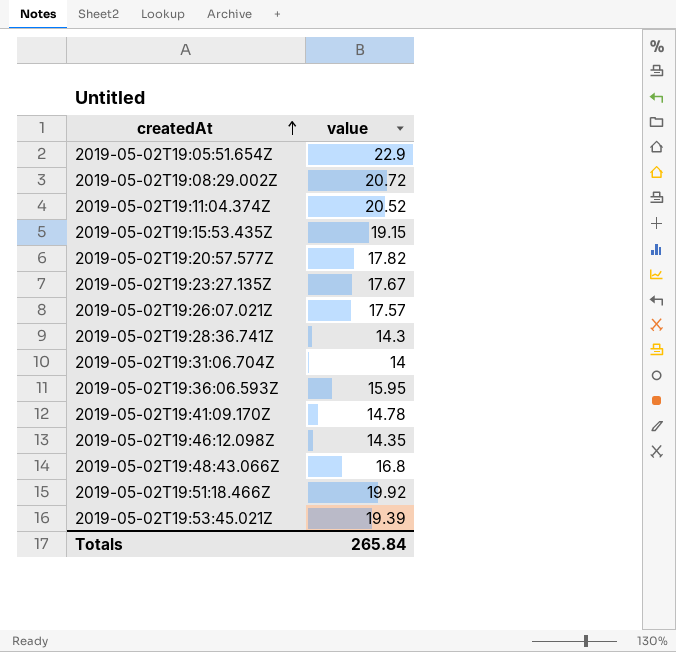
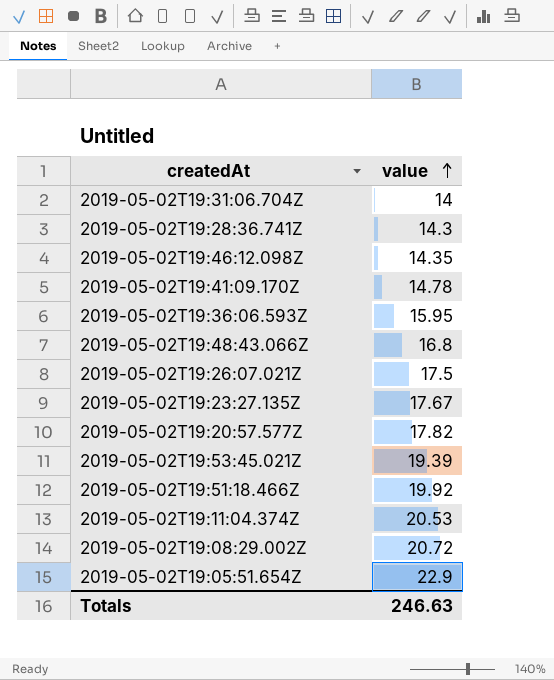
row order: createdAt ascending -> value ascending
row 2019-05-02T19:15:53.435Z: 19.15 -> none
2019-05-02T19:26:07.021Z | value: 17.57 -> 17.5
2019-05-02T19:11:04.374Z | value: 20.52 -> 20.53
Totals | value: 265.84 -> 246.63

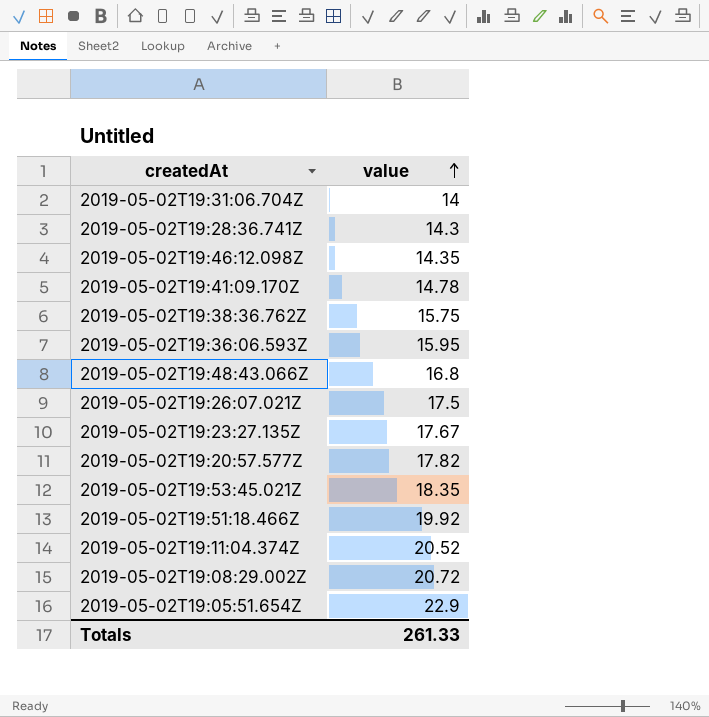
row 2019-05-02T19:38:36.762Z: none -> 15.75
2019-05-02T19:53:45.021Z | value: 19.39 -> 18.35
2019-05-02T19:11:04.374Z | value: 20.53 -> 20.52
Totals | value: 246.63 -> 261.33

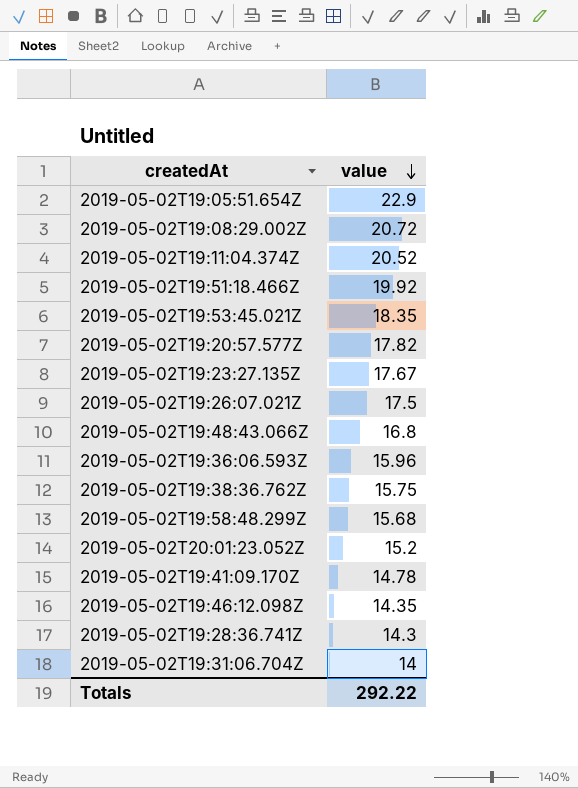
row order: value ascending -> value descending
2019-05-02T19:36:06.593Z | value: 15.95 -> 15.96
row 2019-05-02T19:58:48.299Z: none -> 15.68
row 2019-05-02T20:01:23.052Z: none -> 15.2
Totals | value: 261.33 -> 292.22

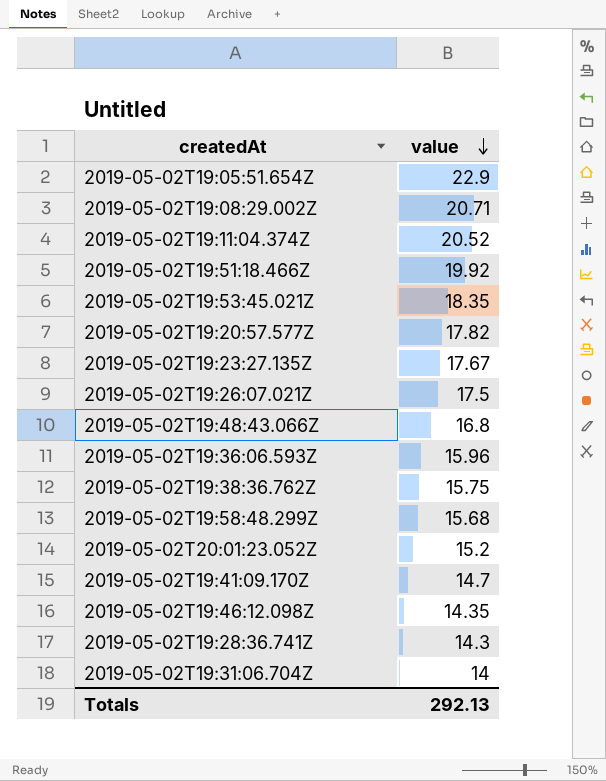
2019-05-02T19:08:29.002Z | value: 20.72 -> 20.71
2019-05-02T19:41:09.170Z | value: 14.78 -> 14.7
Totals | value: 292.22 -> 292.13

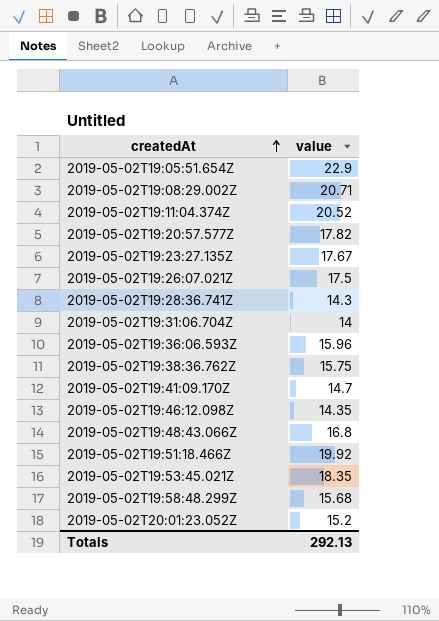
row order: value descending -> createdAt ascending

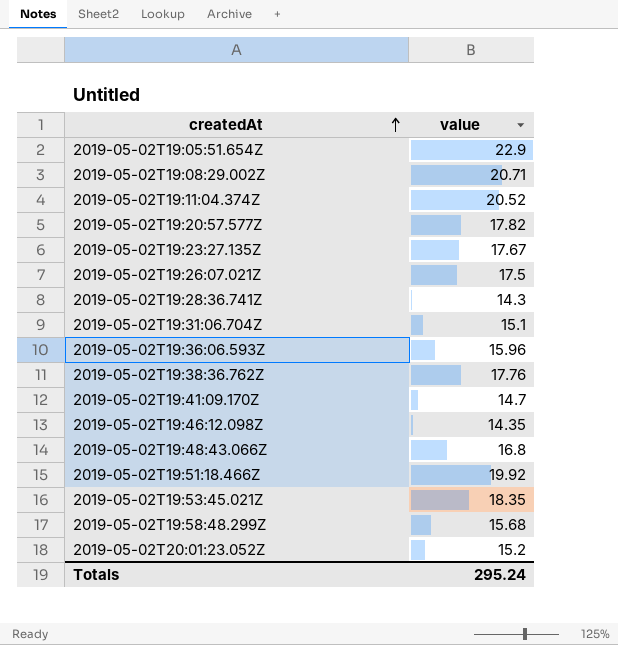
2019-05-02T19:31:06.704Z | value: 14 -> 15.1
2019-05-02T19:38:36.762Z | value: 15.75 -> 17.76
Totals | value: 292.13 -> 295.24

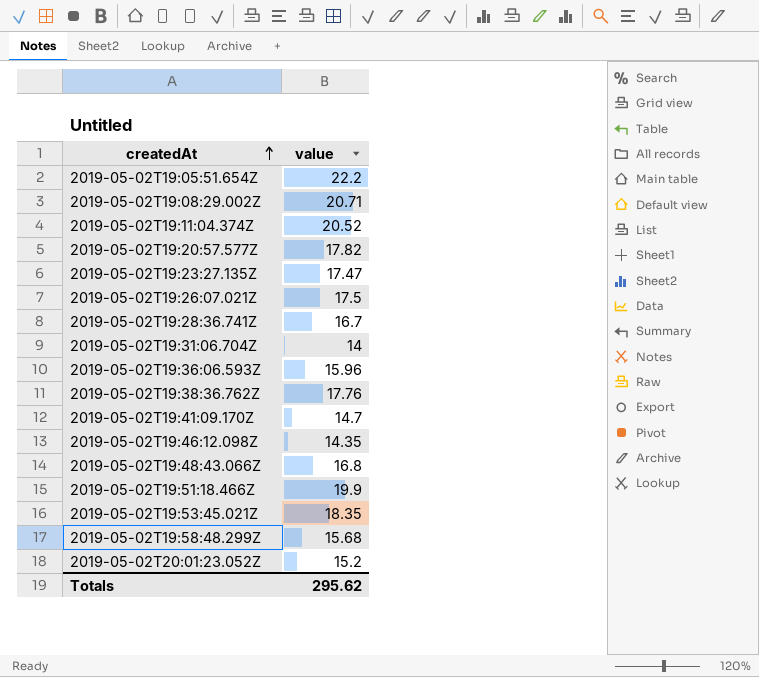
2019-05-02T19:05:51.654Z | value: 22.9 -> 22.2
2019-05-02T19:23:27.135Z | value: 17.67 -> 17.47
2019-05-02T19:28:36.741Z | value: 14.3 -> 16.7
2019-05-02T19:31:06.704Z | value: 15.1 -> 14
2019-05-02T19:51:18.466Z | value: 19.92 -> 19.9
Totals | value: 295.24 -> 295.62

